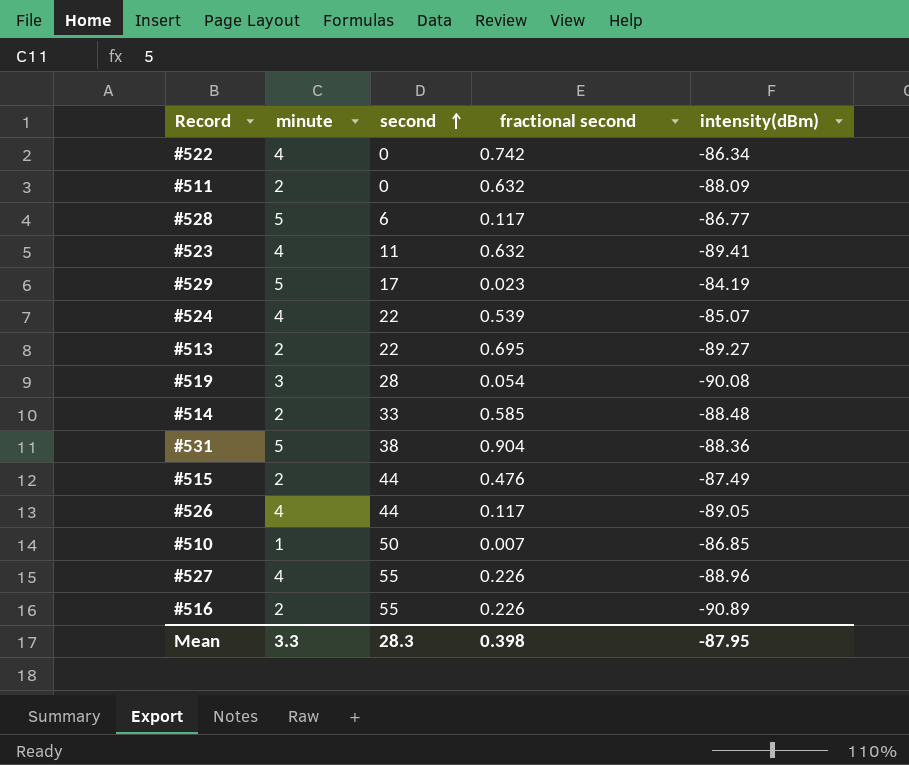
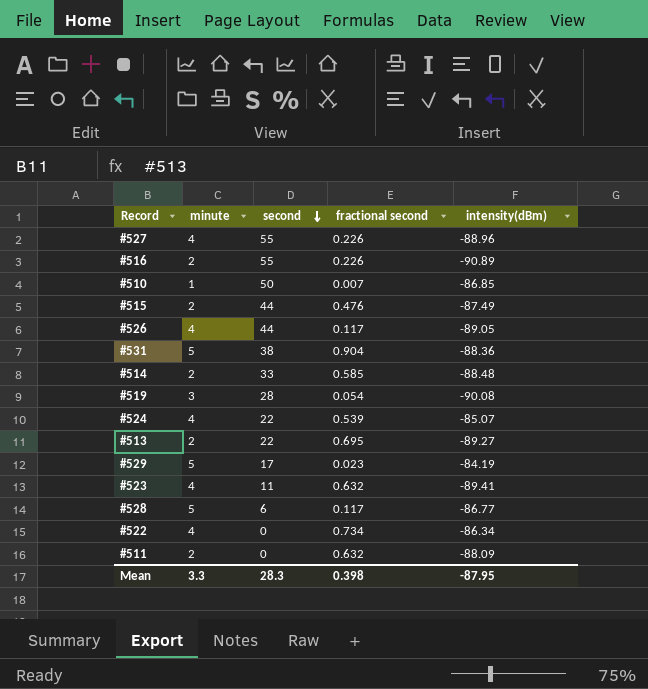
row order: second ascending -> second descending
#522 | fractional second: 0.742 -> 0.734

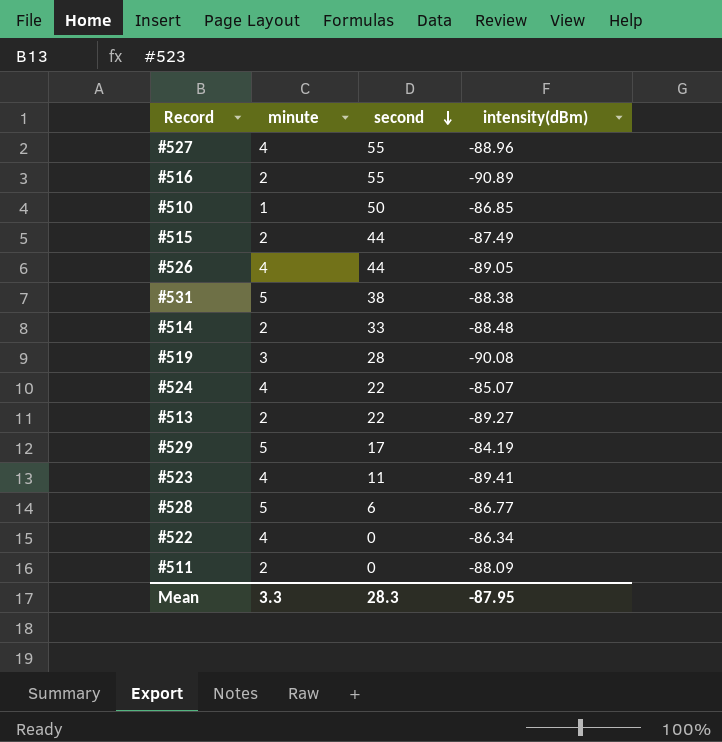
column fractional second | position: 4 -> none
#531 | intensity(dBm): -88.36 -> -88.38

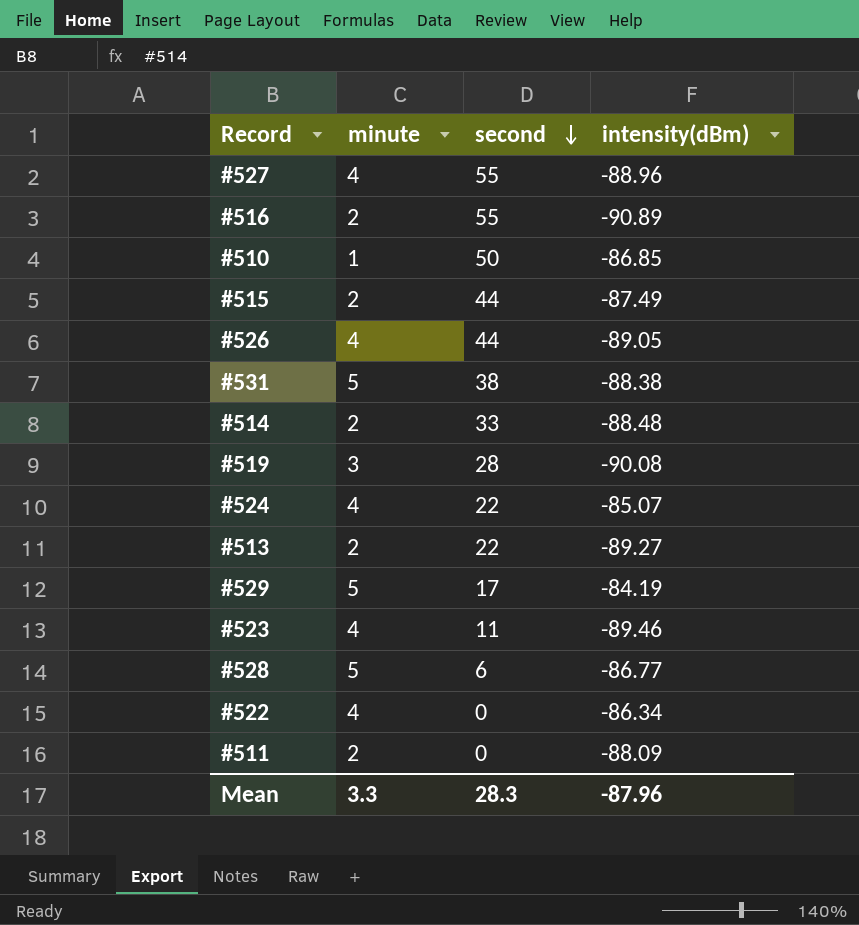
#523 | intensity(dBm): -89.41 -> -89.46
Mean | intensity(dBm): -87.95 -> -87.96

